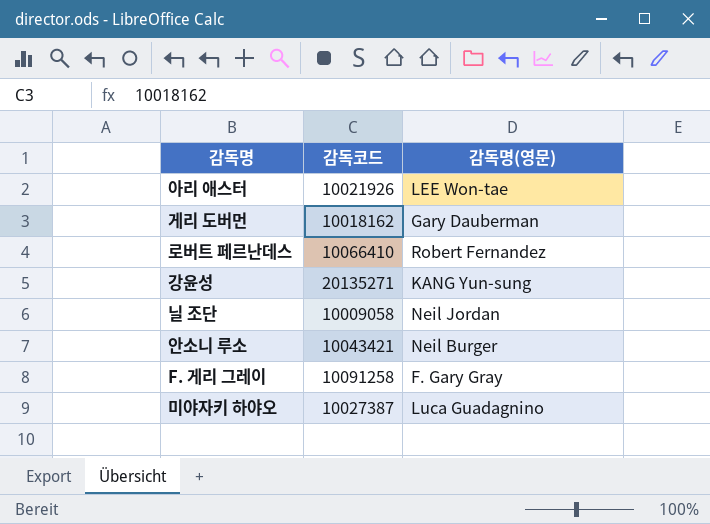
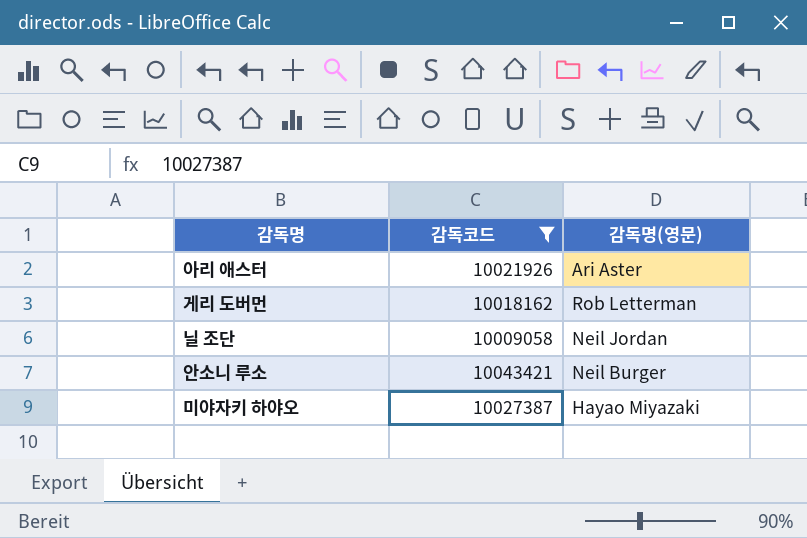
filter: none -> 감독코드 <= 10043421
아리 애스터 | 감독명(영문): LEE Won-tae -> Ari Aster
게리 도버먼 | 감독명(영문): Gary Dauberman -> Rob Letterman
미야자키 하야오 | 감독명(영문): Luca Guadagnino -> Hayao Miyazaki

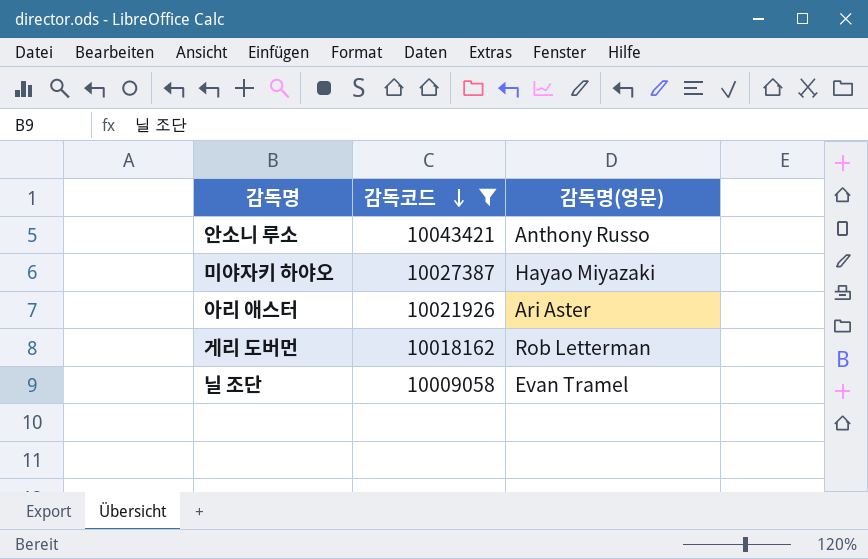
row order: none -> 감독코드 descending
안소니 루소 | 감독명(영문): Neil Burger -> Anthony Russo
닐 조단 | 감독명(영문): Neil Jordan -> Evan Tramel

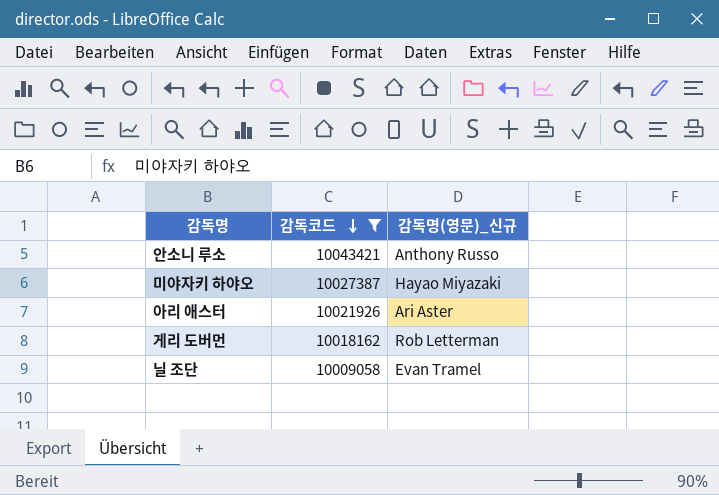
column name: 감독명(영문) -> 감독명(영문)_신규

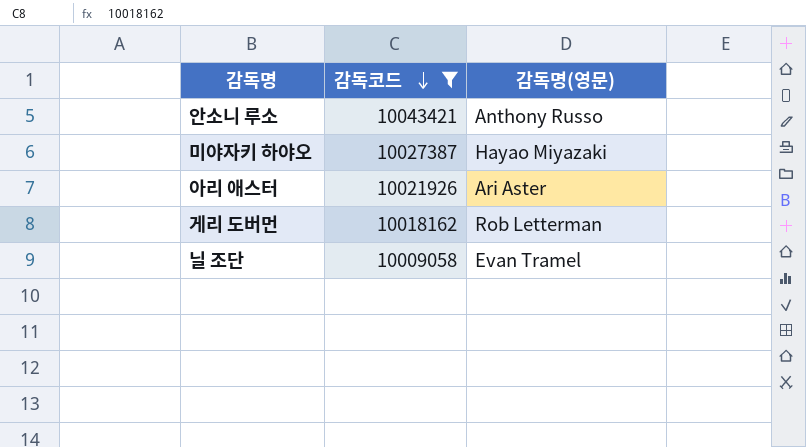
column name: 감독명(영문)_신규 -> 감독명(영문)

